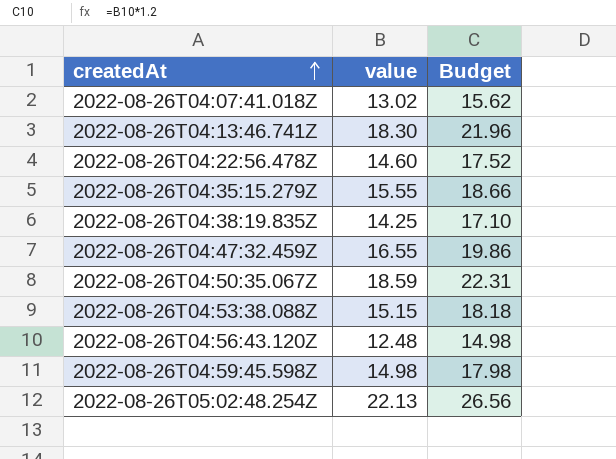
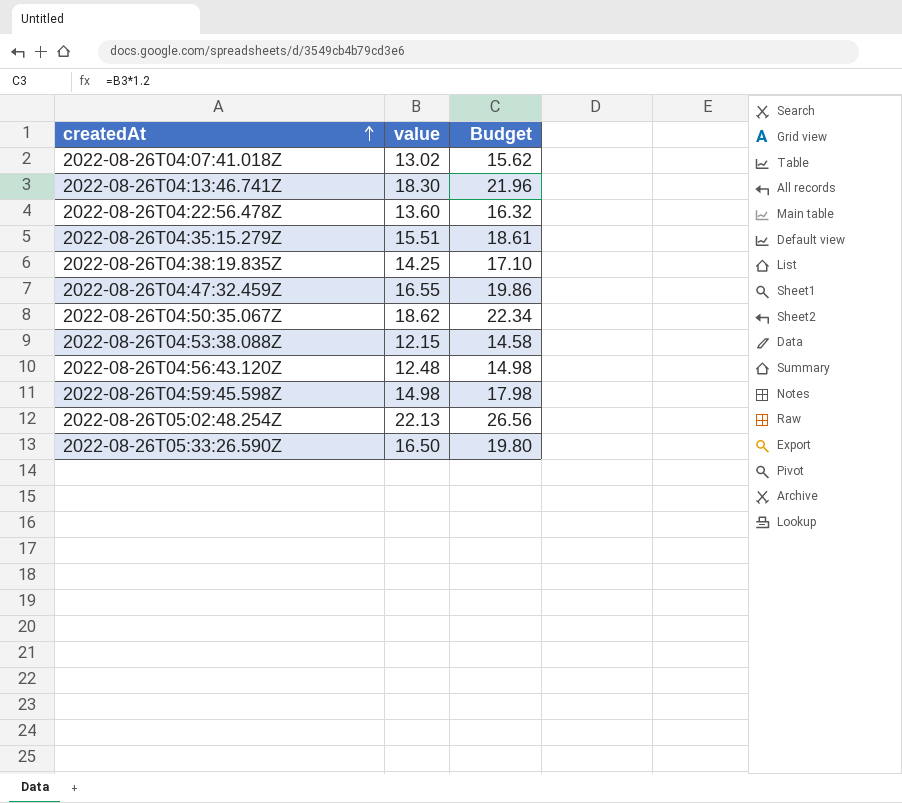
2022-08-26T04:22:56.478Z | value: 14.60 -> 13.60
2022-08-26T04:22:56.478Z | Budget: 17.52 -> 16.32
2022-08-26T04:35:15.279Z | value: 15.55 -> 15.51
2022-08-26T04:35:15.279Z | Budget: 18.66 -> 18.61
2022-08-26T04:50:35.067Z | value: 18.59 -> 18.62
2022-08-26T04:50:35.067Z | Budget: 22.31 -> 22.34
2022-08-26T04:53:38.088Z | value: 15.15 -> 12.15
2022-08-26T04:53:38.088Z | Budget: 18.18 -> 14.58
row 2022-08-26T05:33:26.590Z: none -> 16.50 | 19.80

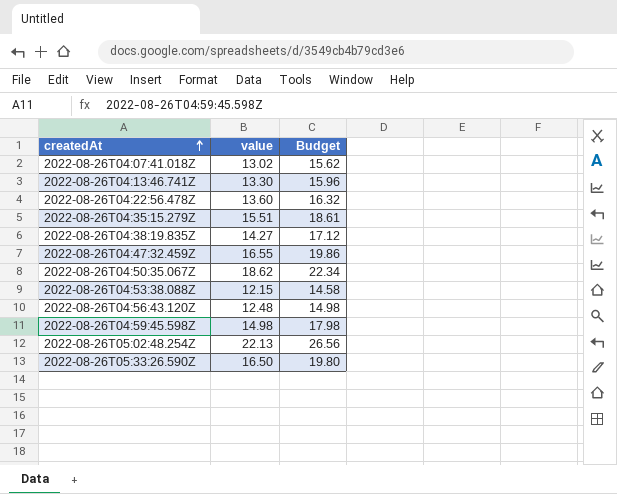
2022-08-26T04:13:46.741Z | value: 18.30 -> 13.30
2022-08-26T04:13:46.741Z | Budget: 21.96 -> 15.96
2022-08-26T04:38:19.835Z | value: 14.25 -> 14.27
2022-08-26T04:38:19.835Z | Budget: 17.10 -> 17.12

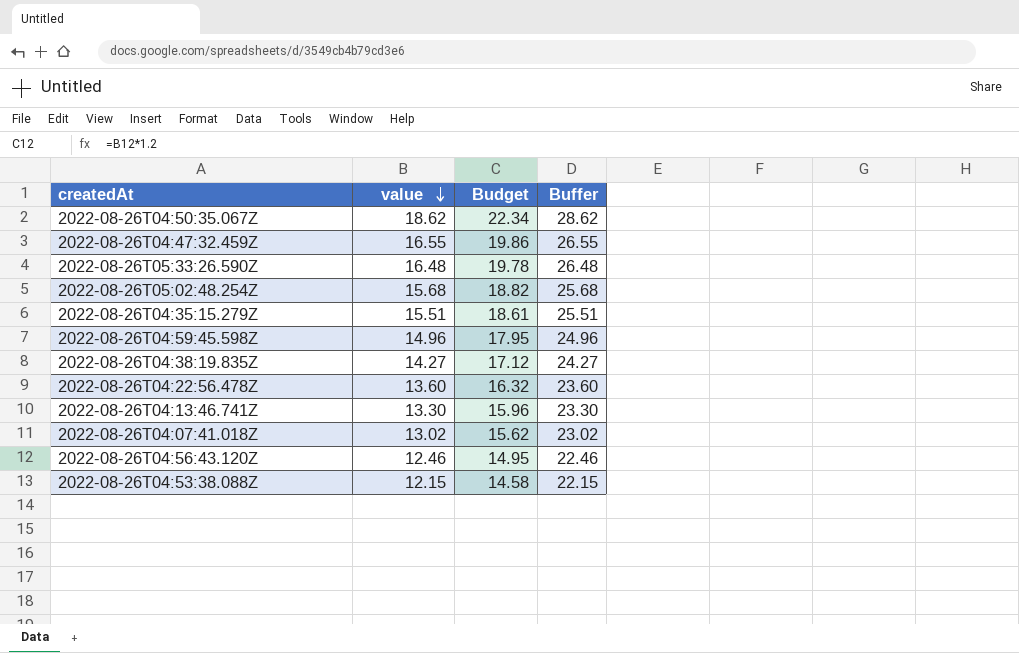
row order: createdAt ascending -> value descending
column Buffer | formula: none -> [value] + 10
2022-08-26T05:33:26.590Z | value: 16.50 -> 16.48
2022-08-26T05:33:26.590Z | Budget: 19.80 -> 19.78
2022-08-26T05:02:48.254Z | value: 22.13 -> 15.68
2022-08-26T05:02:48.254Z | Budget: 26.56 -> 18.82
2022-08-26T04:59:45.598Z | value: 14.98 -> 14.96
2022-08-26T04:59:45.598Z | Budget: 17.98 -> 17.95
2022-08-26T04:56:43.120Z | value: 12.48 -> 12.46
2022-08-26T04:56:43.120Z | Budget: 14.98 -> 14.95

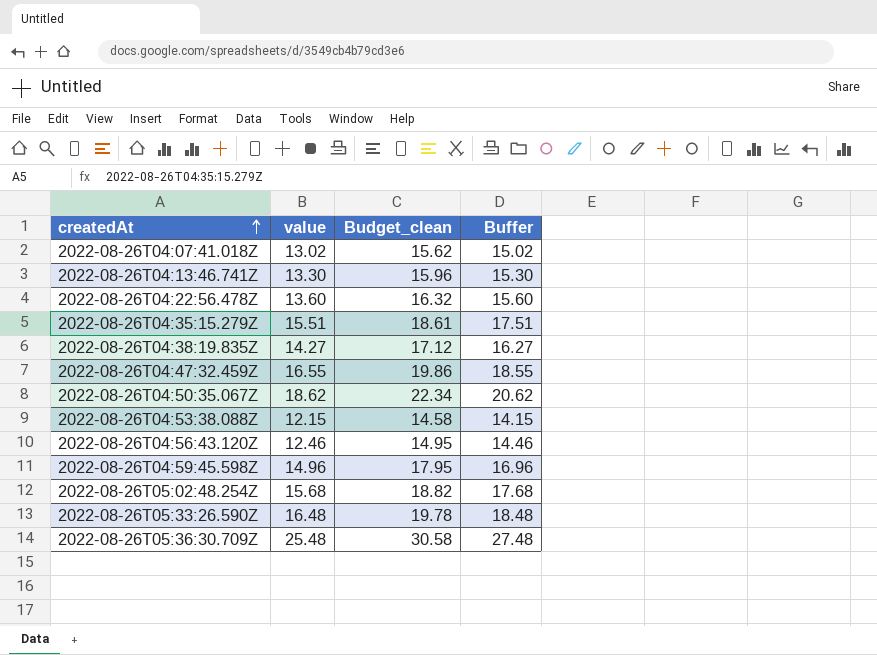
row order: value descending -> createdAt ascending
column name: Budget -> Budget_clean
column Buffer | formula: [value] + 10 -> [value] + 2
row 2022-08-26T05:36:30.709Z: none -> 25.48 | 30.58 | 27.48

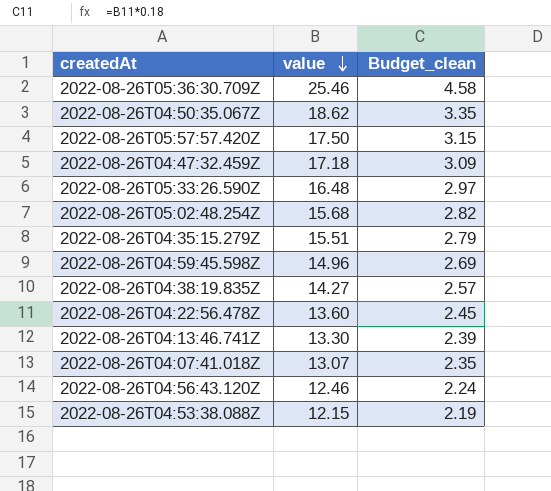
row order: createdAt ascending -> value descending
column Buffer | formula: [value] + 2 -> none
column Budget_clean | formula: [value] * 1.2 -> [value] * 0.18
2022-08-26T05:36:30.709Z | value: 25.48 -> 25.46
row 2022-08-26T05:57:57.420Z: none -> 17.50 | 3.15
2022-08-26T04:47:32.459Z | value: 16.55 -> 17.18
2022-08-26T04:07:41.018Z | value: 13.02 -> 13.07

